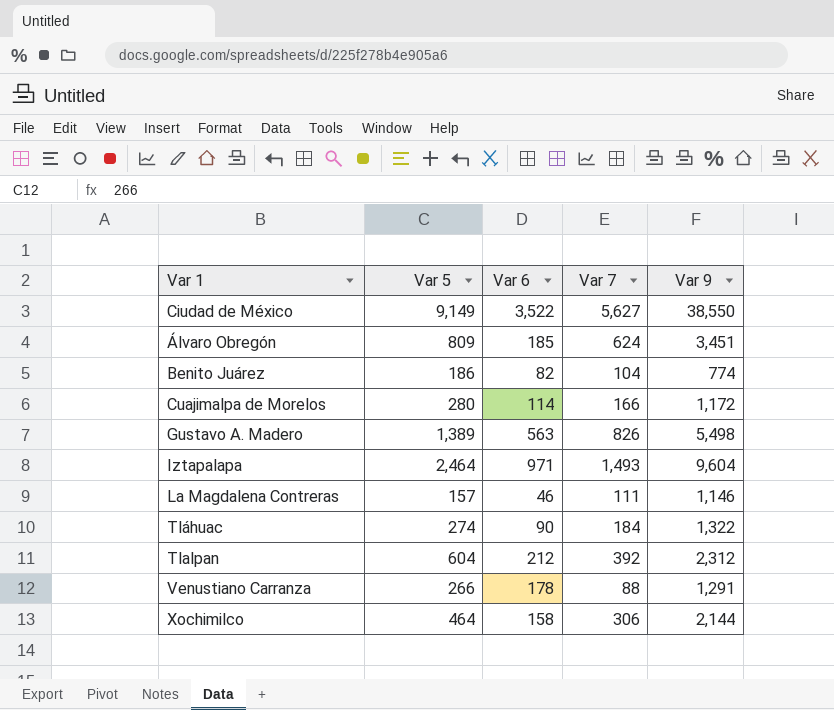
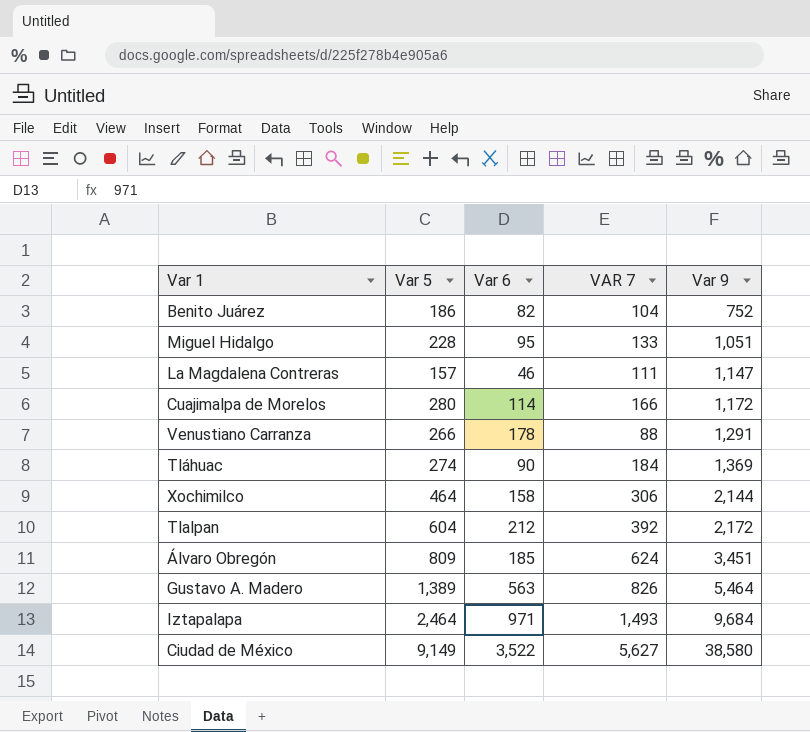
row order: none -> Var 9 ascending
column name: Var 7 -> VAR 7
Benito Juárez | Var 9: 774 -> 752
row Miguel Hidalgo: none -> 228 | 95 | 133 | 1,051
La Magdalena Contreras | Var 9: 1,146 -> 1,147
Tláhuac | Var 9: 1,322 -> 1,369
Tlalpan | Var 9: 2,312 -> 2,172
Gustavo A. Madero | Var 9: 5,498 -> 5,464
Iztapalapa | Var 9: 9,604 -> 9,684
Ciudad de México | Var 9: 38,550 -> 38,580

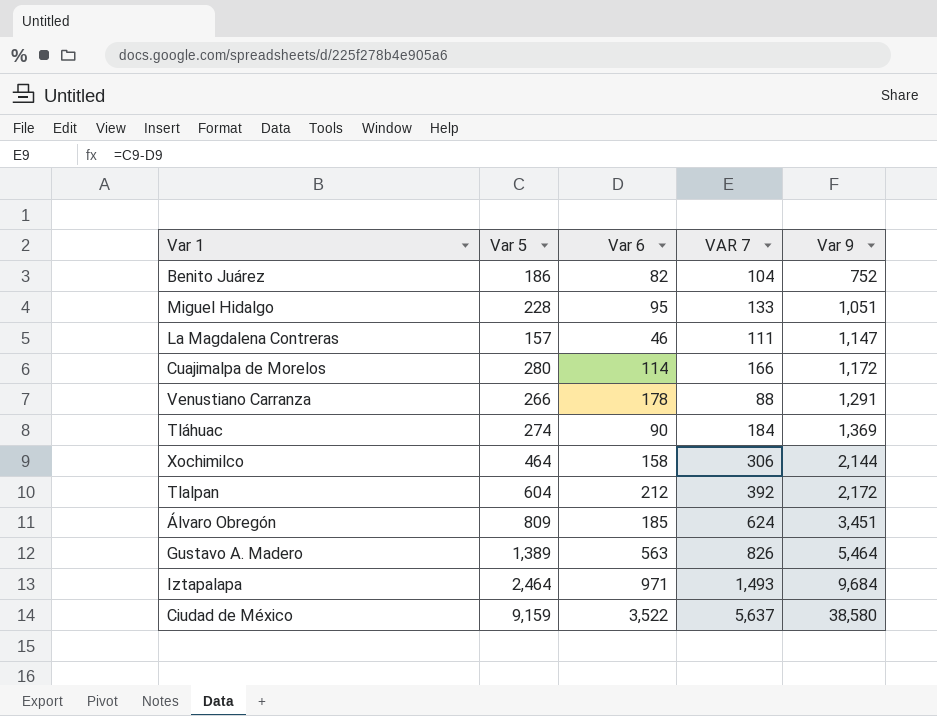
Ciudad de México | Var 5: 9,149 -> 9,159
Ciudad de México | VAR 7: 5,627 -> 5,637

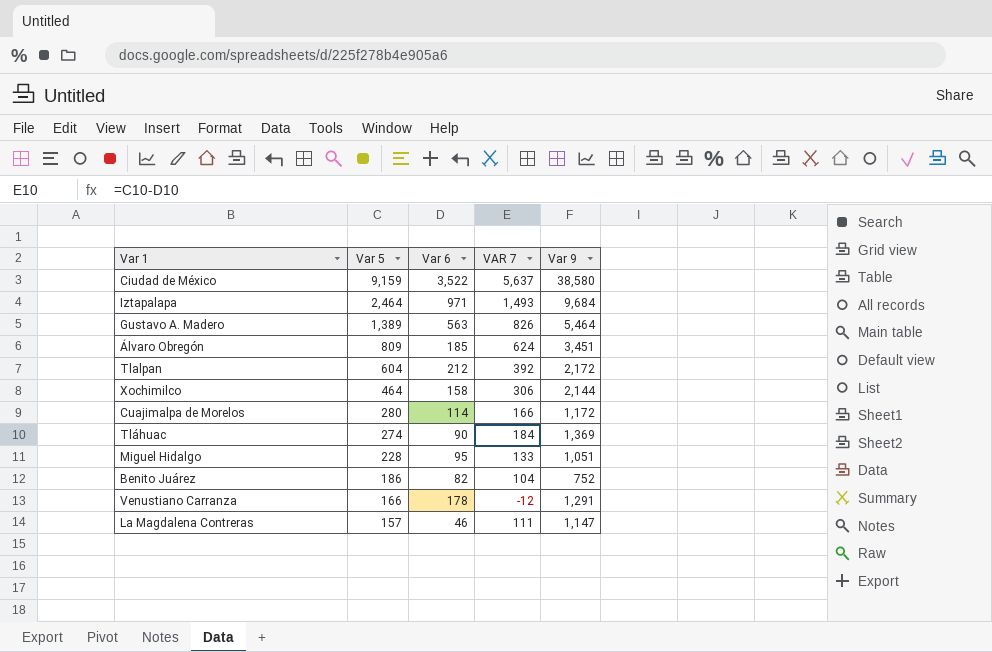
row order: Var 9 ascending -> Var 5 descending
Venustiano Carranza | Var 5: 266 -> 166
Venustiano Carranza | VAR 7: 88 -> -12

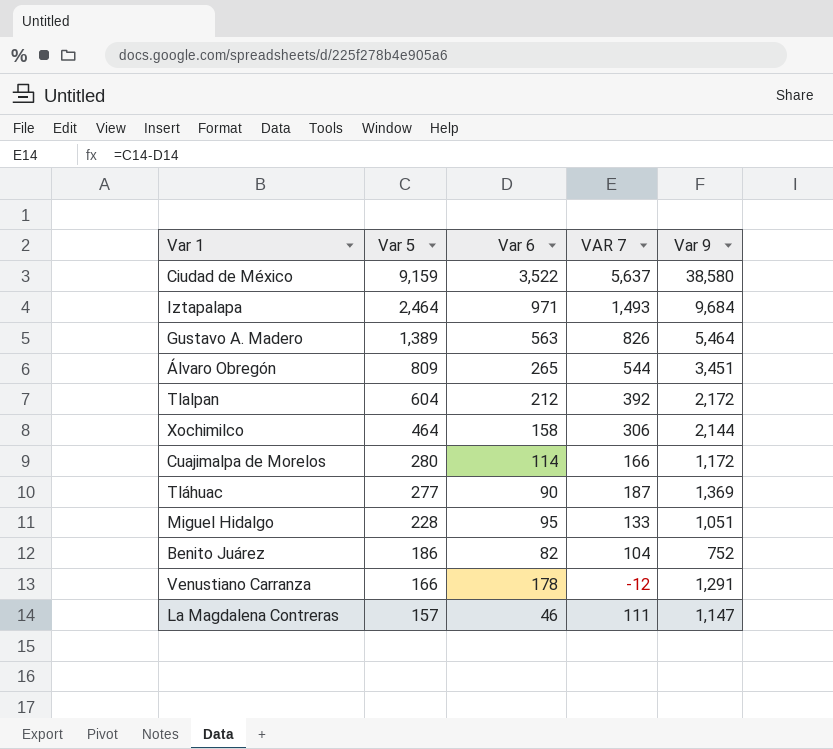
Álvaro Obregón | Var 6: 185 -> 265
Álvaro Obregón | VAR 7: 624 -> 544
Tláhuac | Var 5: 274 -> 277
Tláhuac | VAR 7: 184 -> 187

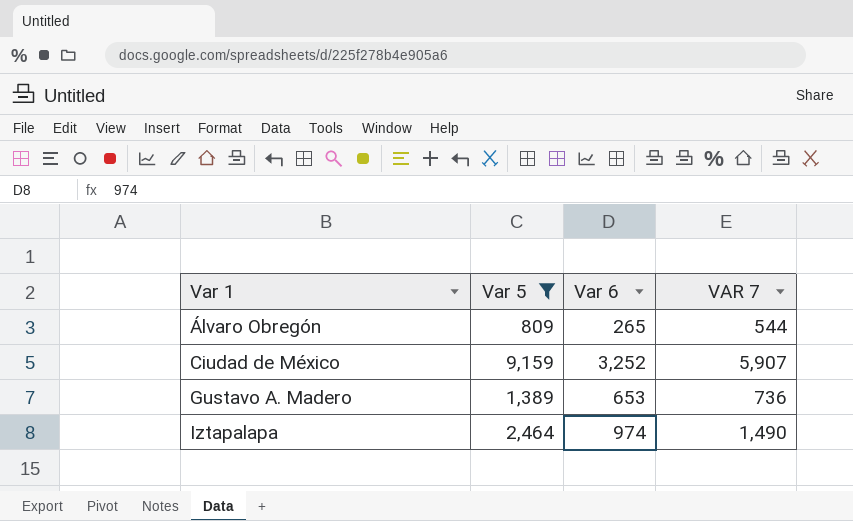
filter: none -> Var 5 >= 809
row order: Var 5 descending -> Var 1 ascending
column Var 9 | position: 5 -> none
Ciudad de México | Var 6: 3,522 -> 3,252
Ciudad de México | VAR 7: 5,637 -> 5,907
Gustavo A. Madero | Var 6: 563 -> 653
Gustavo A. Madero | VAR 7: 826 -> 736
Iztapalapa | Var 6: 971 -> 974
Iztapalapa | VAR 7: 1,493 -> 1,490

